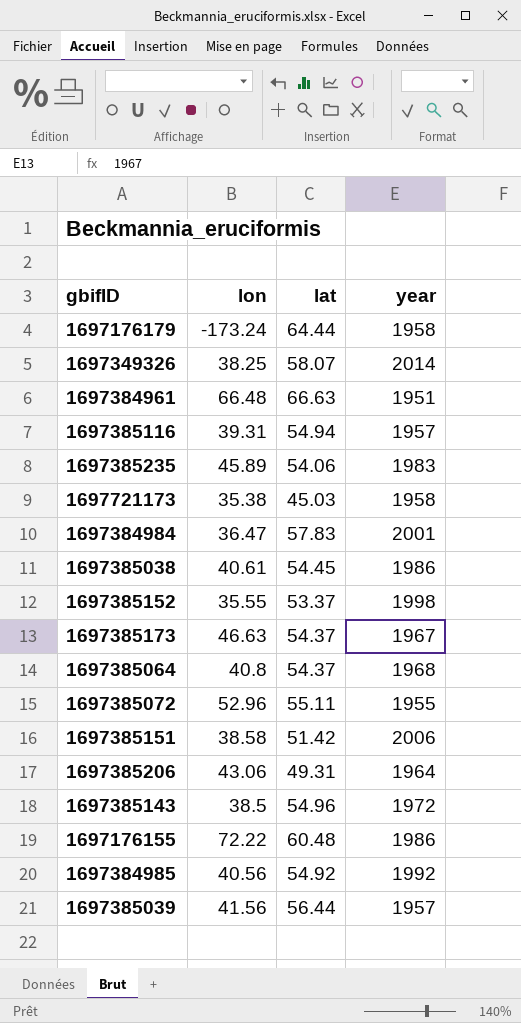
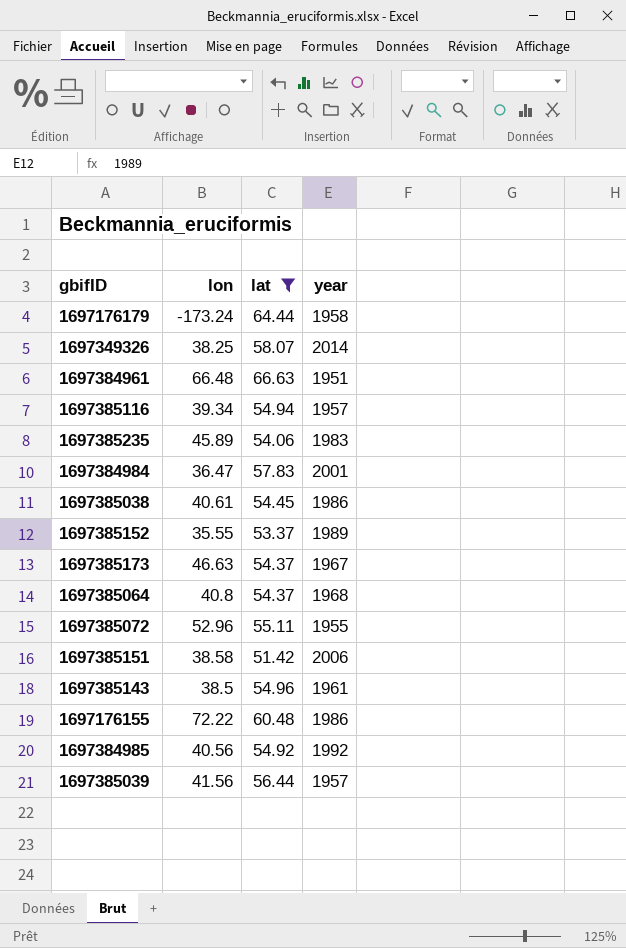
filter: none -> lat >= 51.42
1697385116 | lon: 39.31 -> 39.34
1697385152 | year: 1998 -> 1989
1697385143 | year: 1972 -> 1961

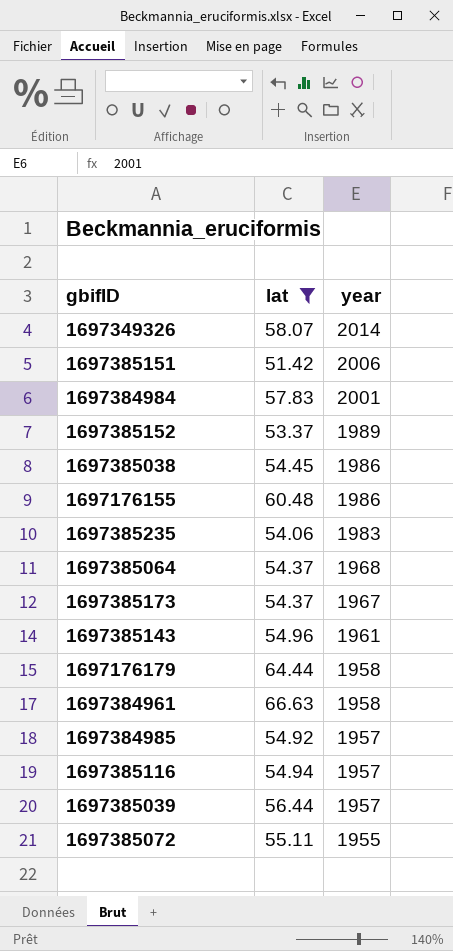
row order: none -> year descending
column lon | position: 2 -> none
1697384961 | year: 1951 -> 1958
1697384985 | year: 1992 -> 1957

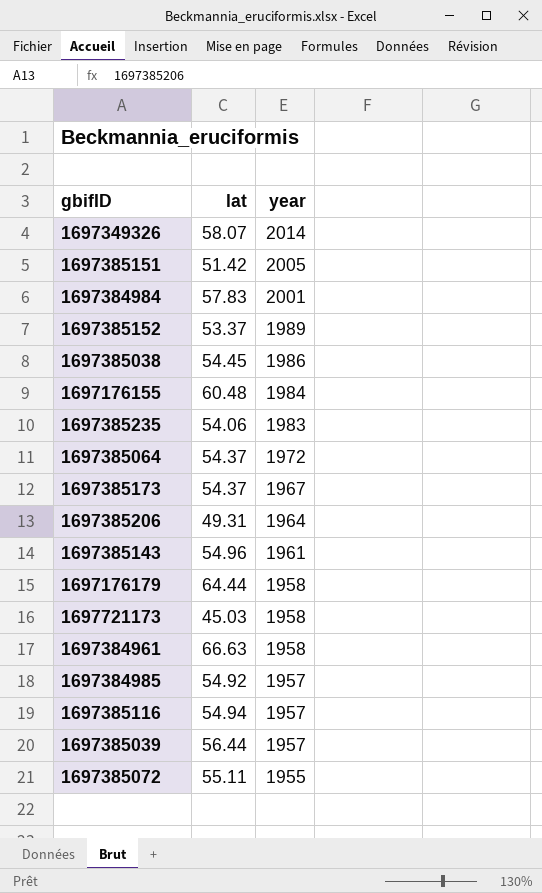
filter: lat >= 51.42 -> none
1697385151 | year: 2006 -> 2005
1697176155 | year: 1986 -> 1984
1697385064 | year: 1968 -> 1972

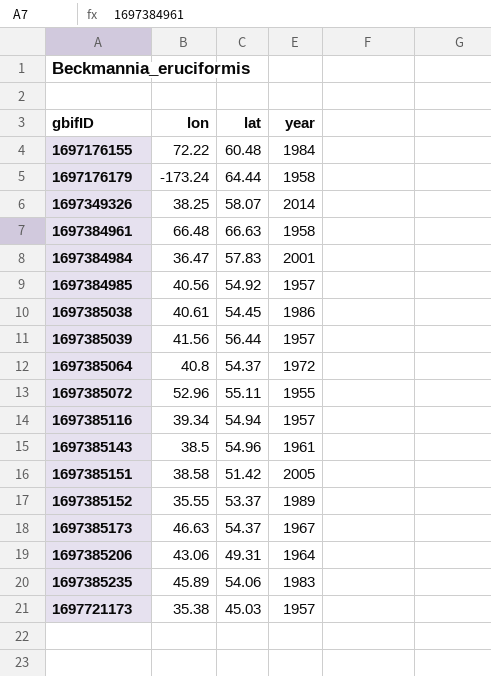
row order: year descending -> gbifID ascending
column lon | position: none -> 2
1697721173 | year: 1958 -> 1957

